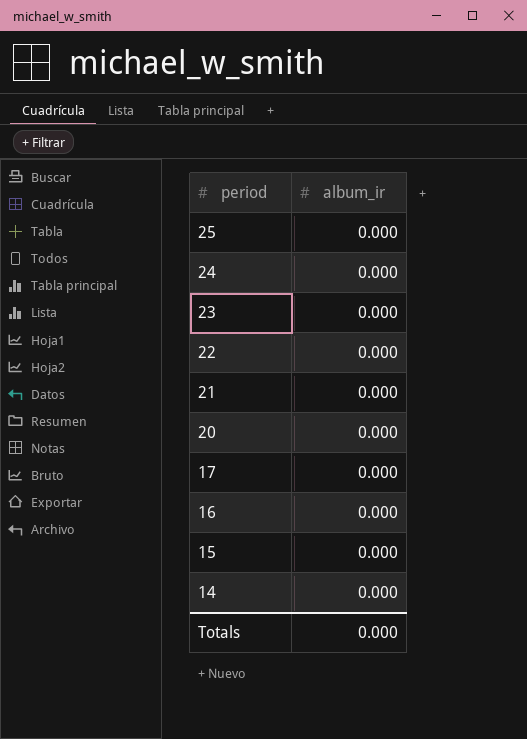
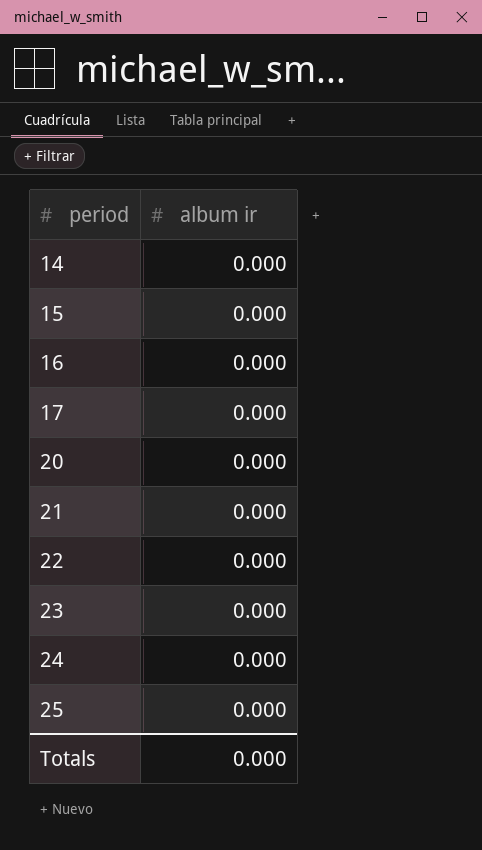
row order: period descending -> period ascending
column name: album_ir -> album ir

